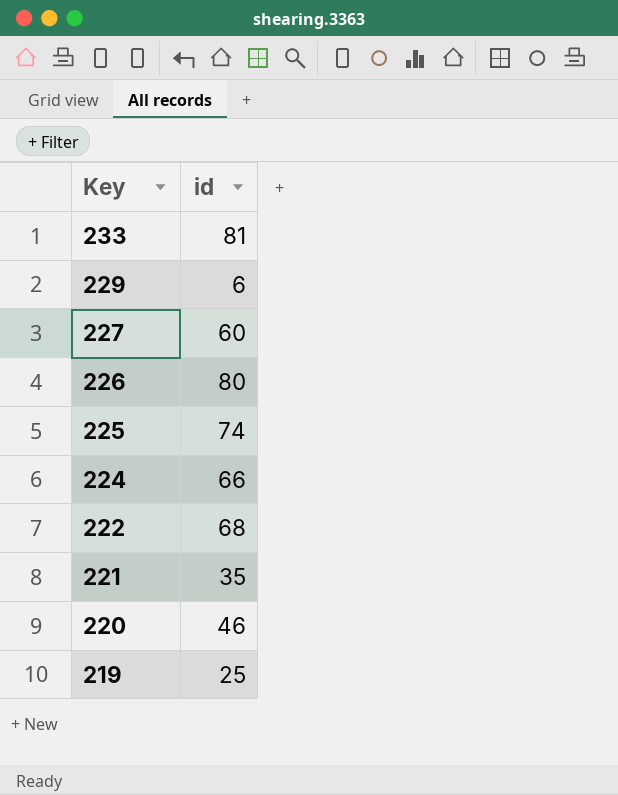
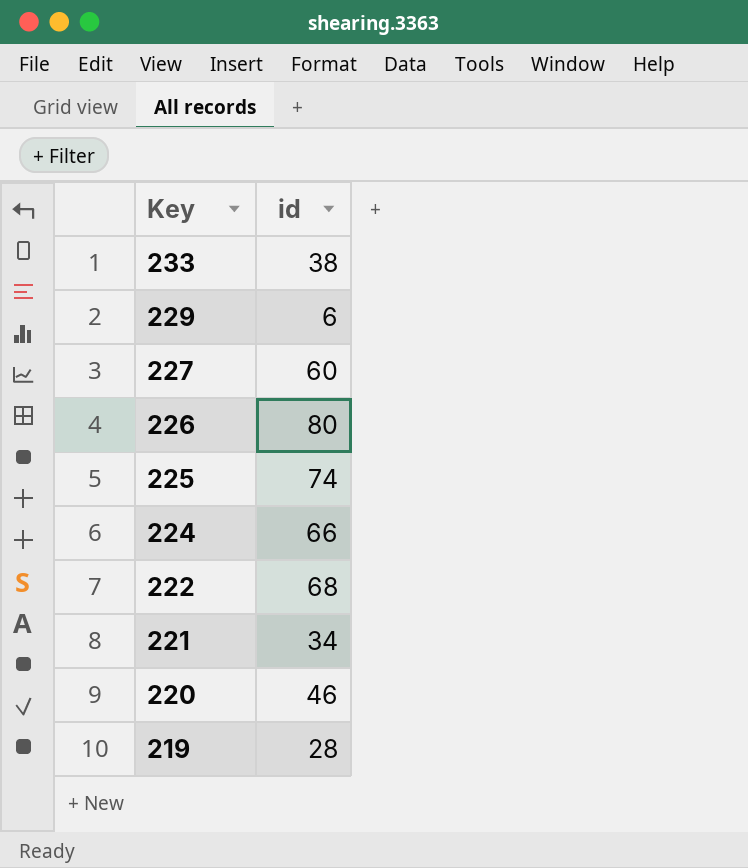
233 | id: 81 -> 38
221 | id: 35 -> 34
219 | id: 25 -> 28

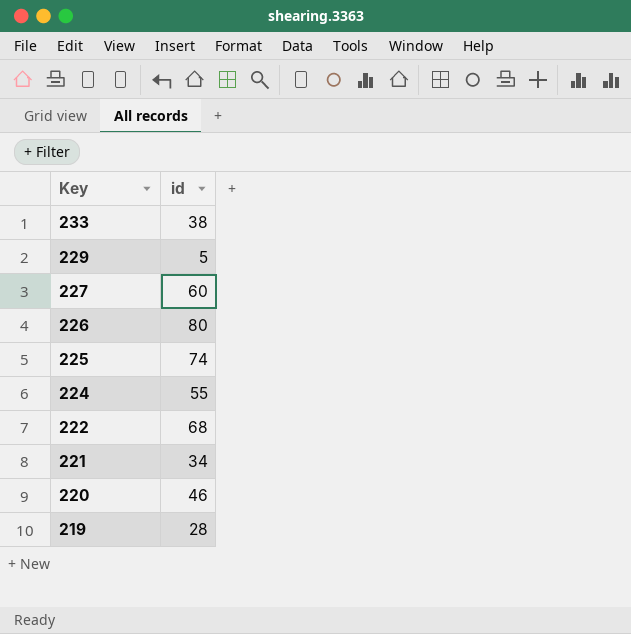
229 | id: 6 -> 5
224 | id: 66 -> 55

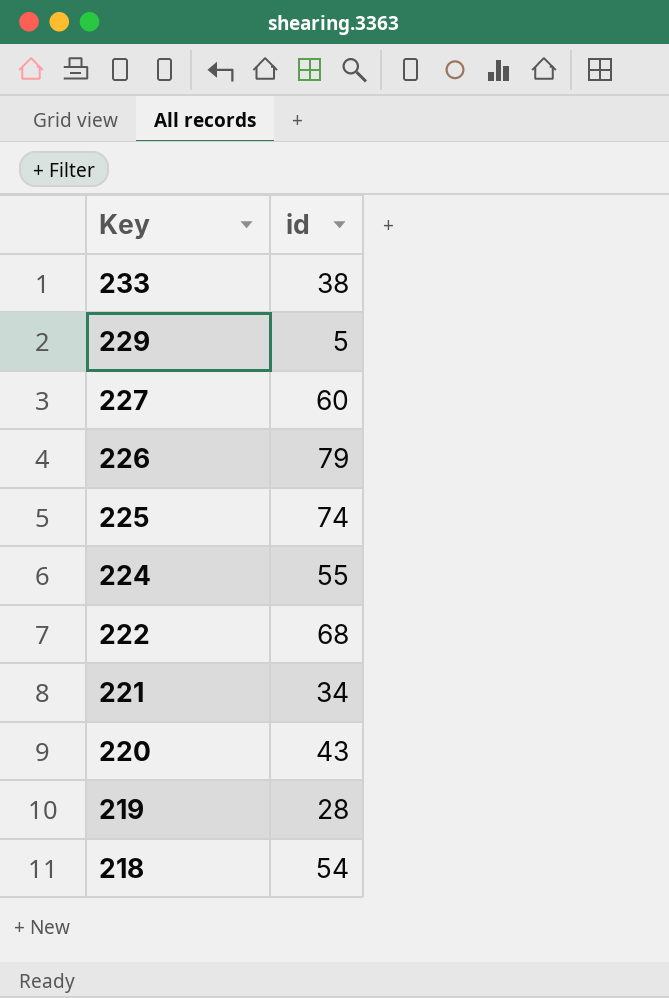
226 | id: 80 -> 79
220 | id: 46 -> 43
row 218: none -> 54

